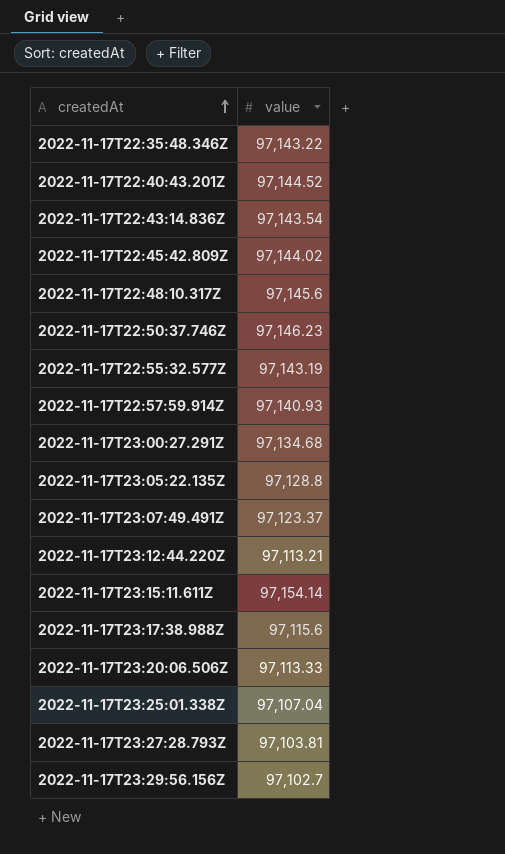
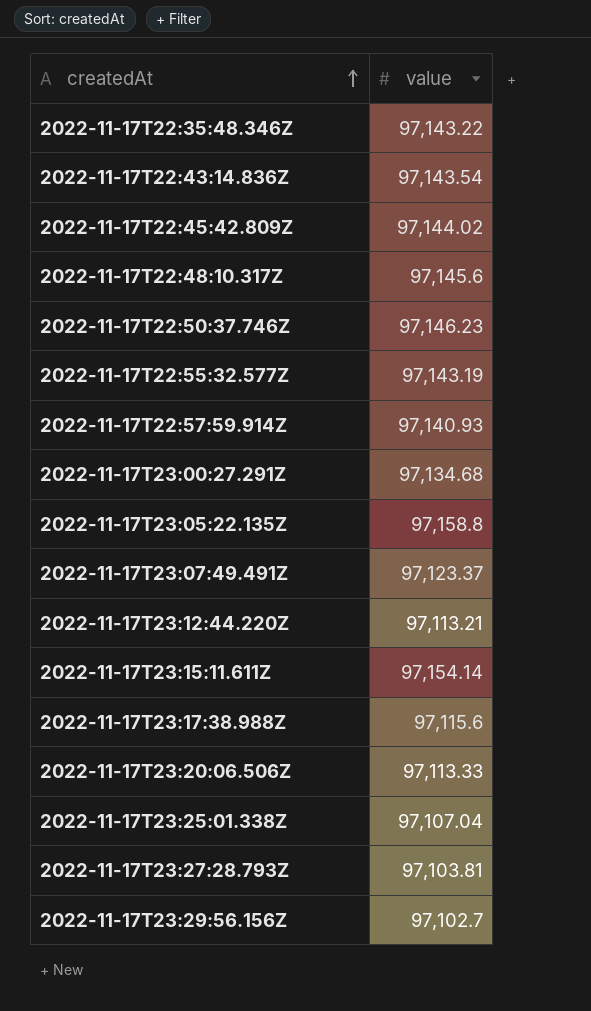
row 2022-11-17T22:40:43.201Z: 97,144.52 -> none
2022-11-17T23:05:22.135Z | value: 97,128.8 -> 97,158.8

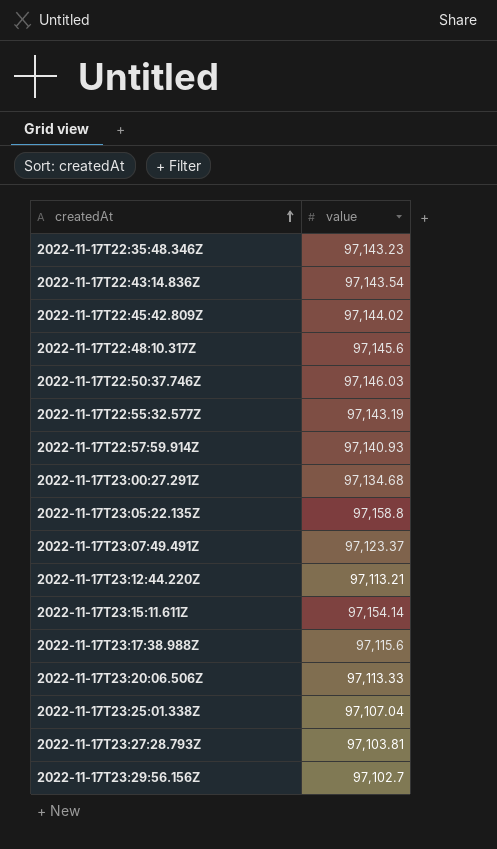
2022-11-17T22:35:48.346Z | value: 97,143.22 -> 97,143.23
2022-11-17T22:50:37.746Z | value: 97,146.23 -> 97,146.03

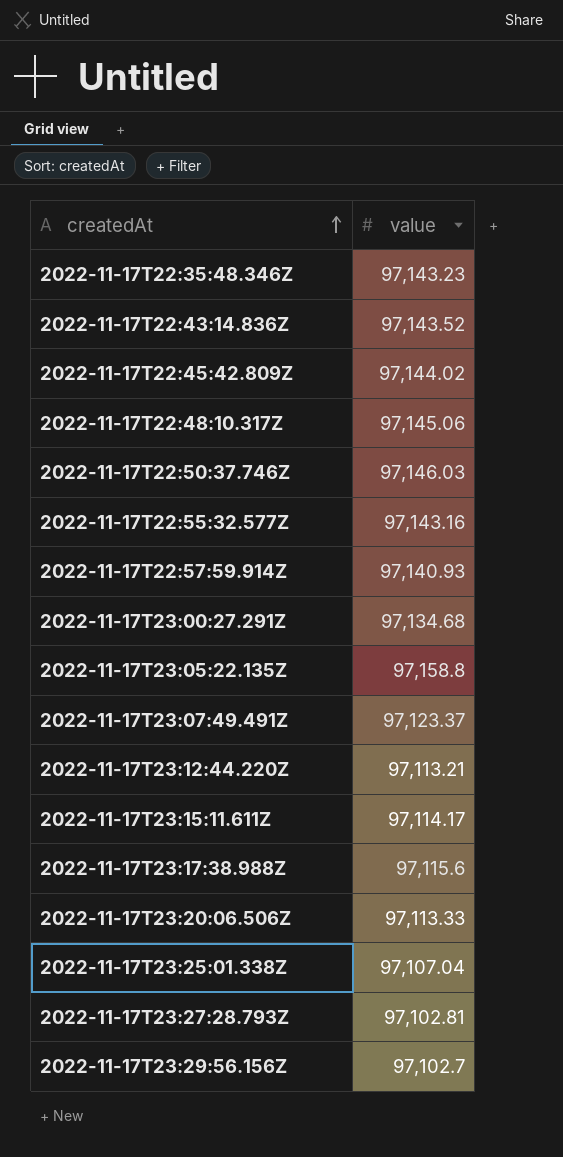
2022-11-17T22:43:14.836Z | value: 97,143.54 -> 97,143.52
2022-11-17T22:48:10.317Z | value: 97,145.6 -> 97,145.06
2022-11-17T22:55:32.577Z | value: 97,143.19 -> 97,143.16
2022-11-17T23:15:11.611Z | value: 97,154.14 -> 97,114.17
2022-11-17T23:27:28.793Z | value: 97,103.81 -> 97,102.81

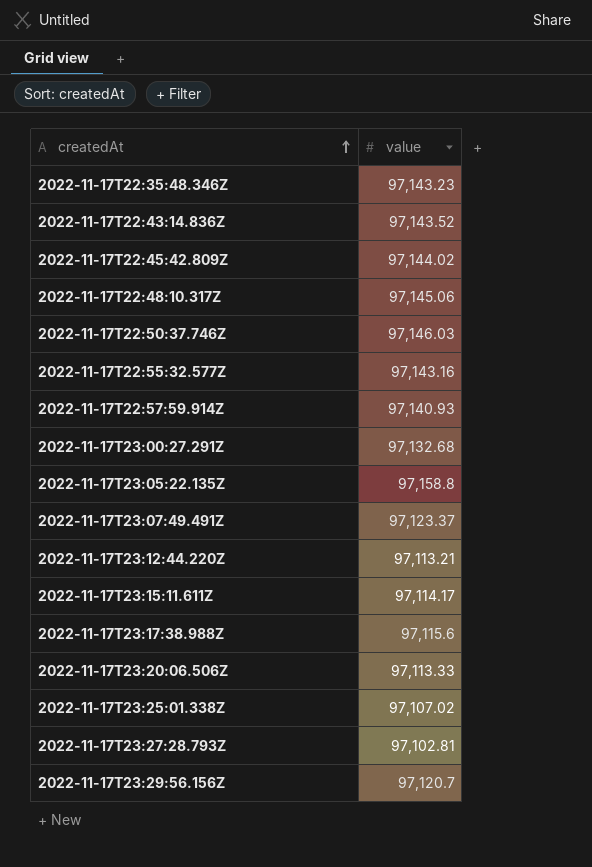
2022-11-17T23:00:27.291Z | value: 97,134.68 -> 97,132.68
2022-11-17T23:25:01.338Z | value: 97,107.04 -> 97,107.02
2022-11-17T23:29:56.156Z | value: 97,102.7 -> 97,120.7

